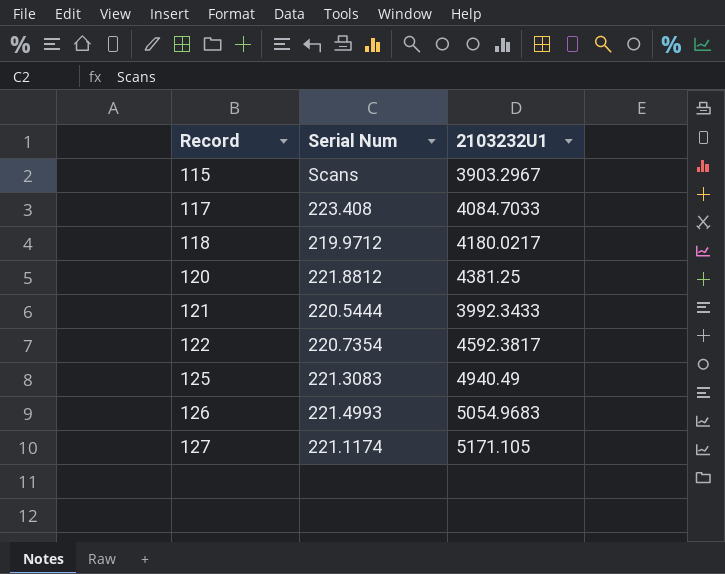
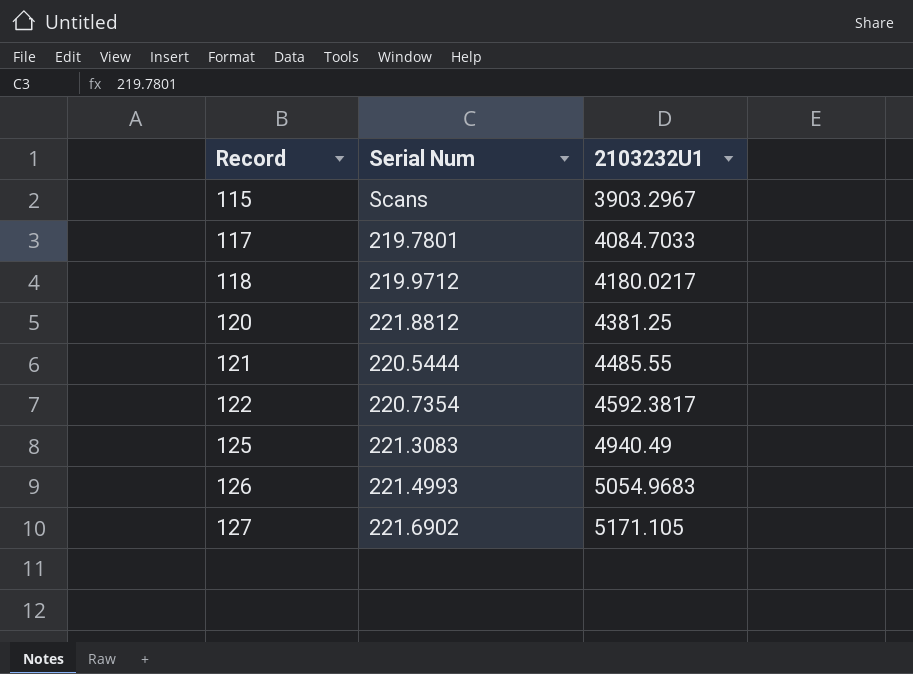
117 | Serial Num: 223.408 -> 219.7801
121 | 2103232U1: 3992.3433 -> 4485.55
127 | Serial Num: 221.1174 -> 221.6902

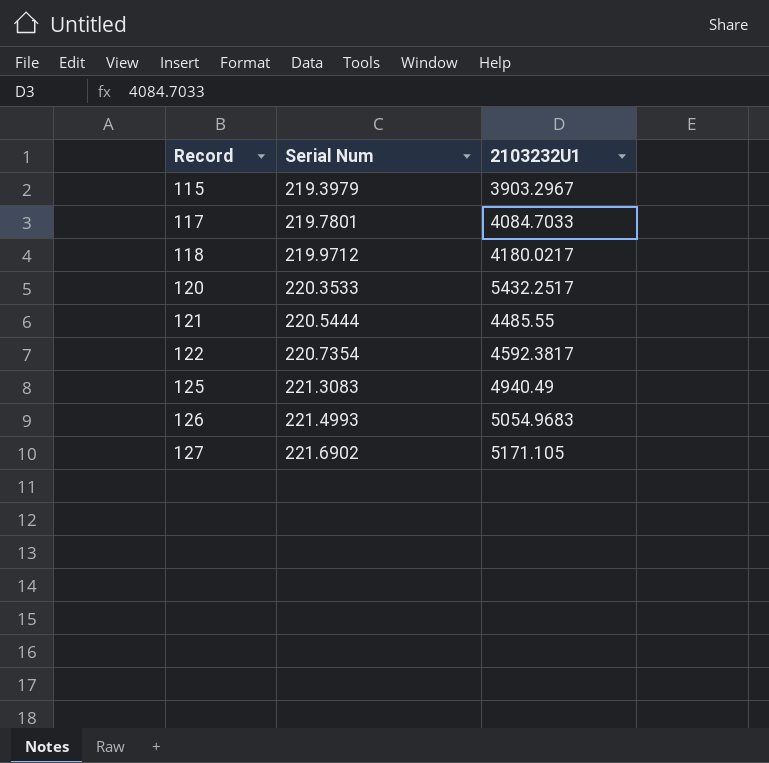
115 | Serial Num: Scans -> 219.3979
120 | Serial Num: 221.8812 -> 220.3533
120 | 2103232U1: 4381.25 -> 5432.2517

